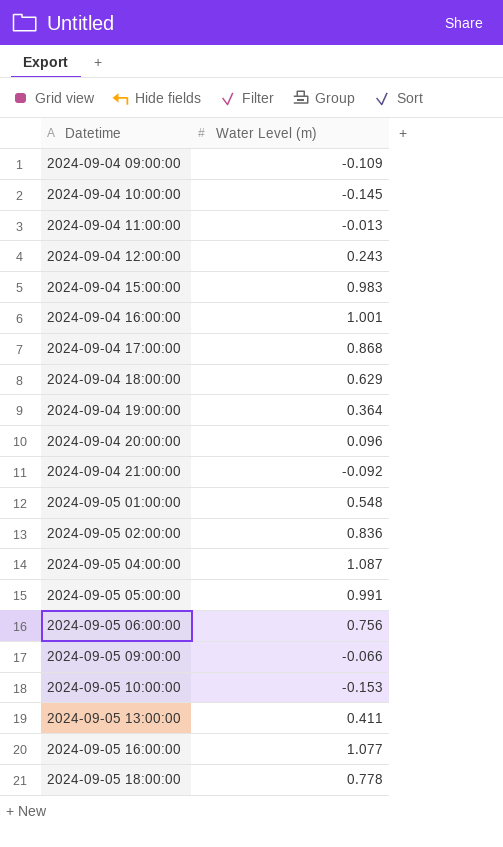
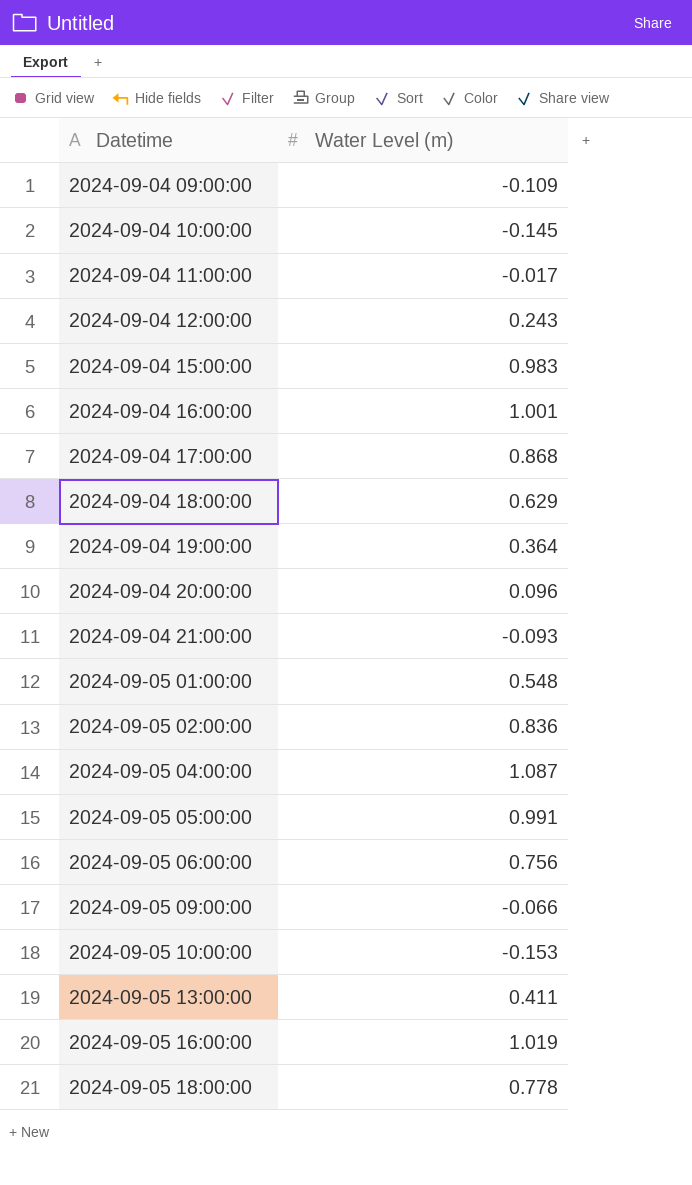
2024-09-04 11:00:00 | Water Level (m): -0.013 -> -0.017
2024-09-04 21:00:00 | Water Level (m): -0.092 -> -0.093
2024-09-05 16:00:00 | Water Level (m): 1.077 -> 1.019

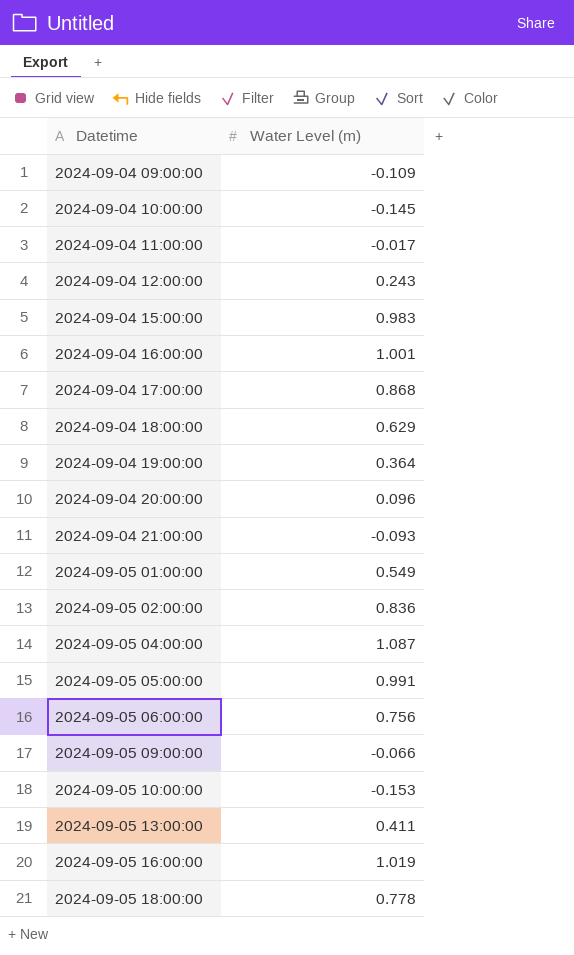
2024-09-05 01:00:00 | Water Level (m): 0.548 -> 0.549

